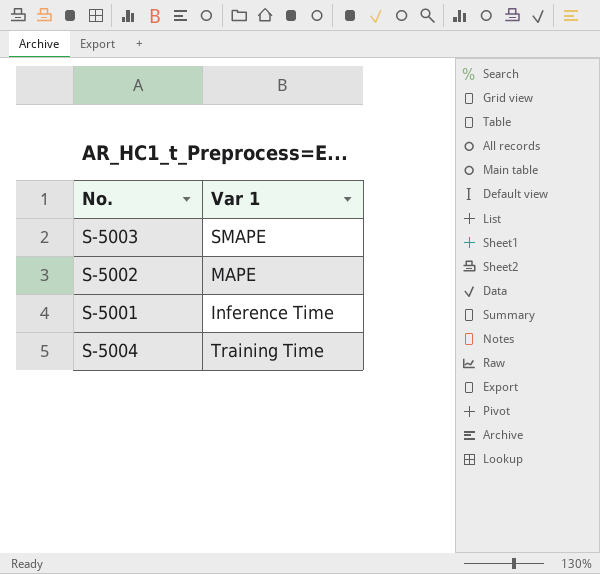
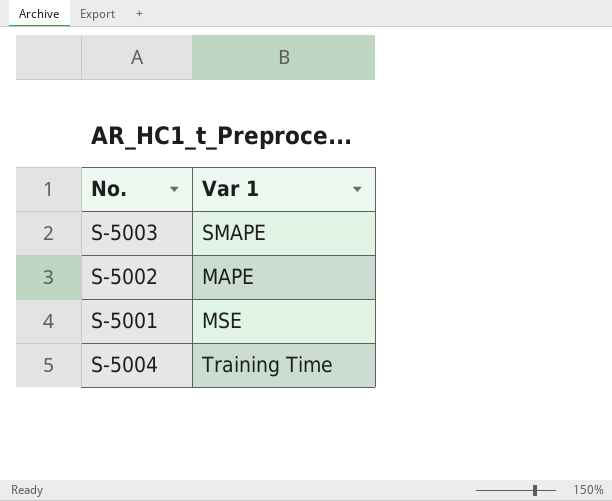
S-5001 | Var 1: Inference Time -> MSE

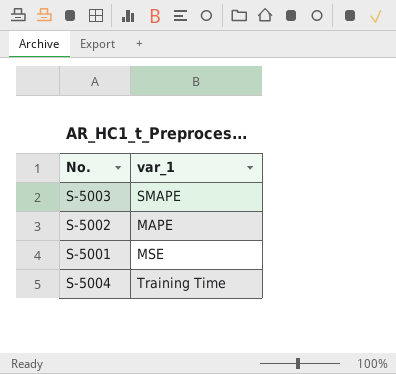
column name: Var 1 -> var_1

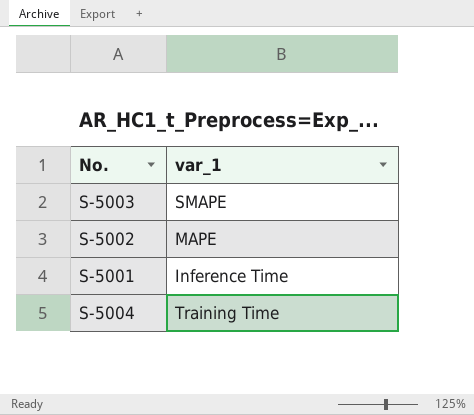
S-5001 | var_1: MSE -> Inference Time

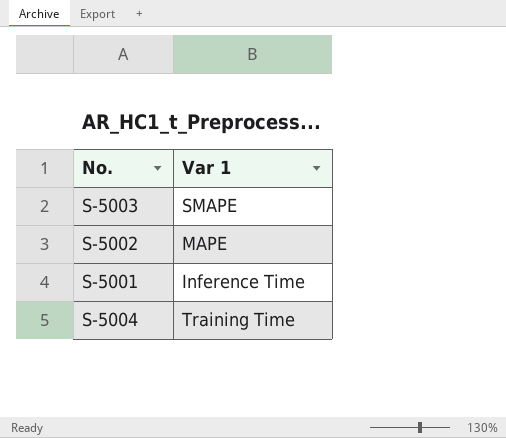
column name: var_1 -> Var 1

